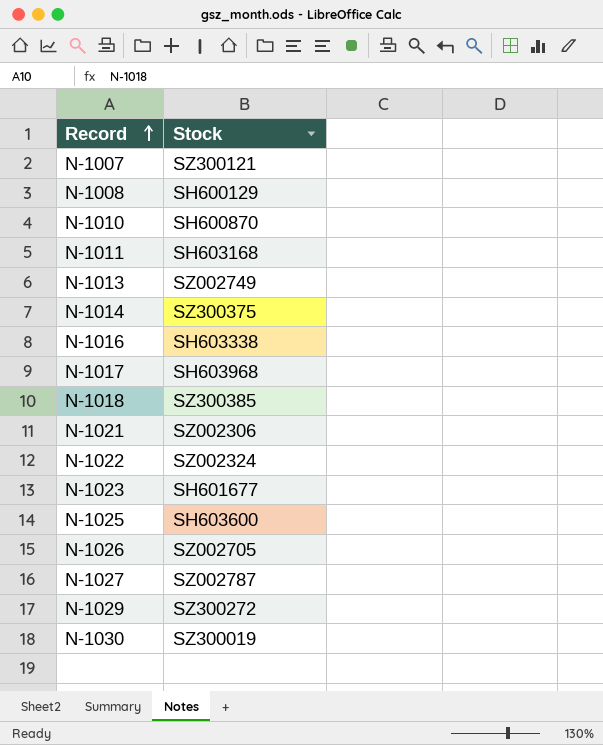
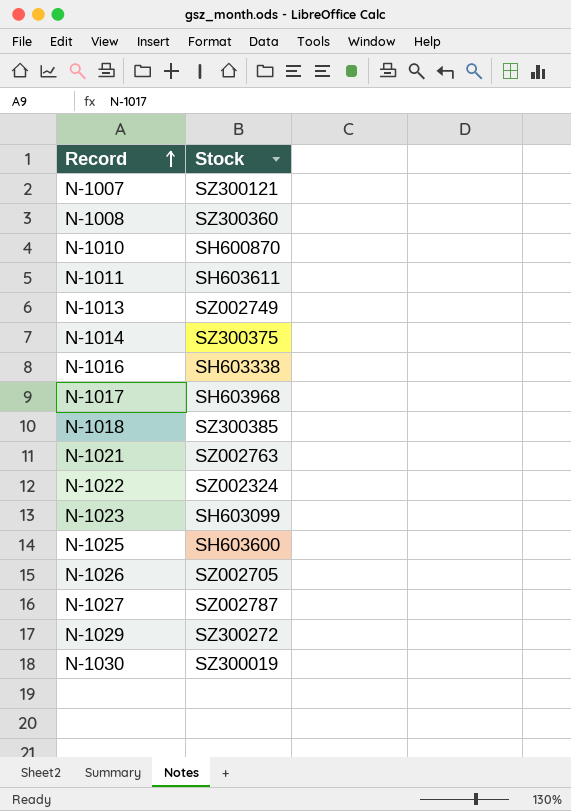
N-1008 | Stock: SH600129 -> SZ300360
N-1011 | Stock: SH603168 -> SH603611
N-1021 | Stock: SZ002306 -> SZ002763
N-1023 | Stock: SH601677 -> SH603099

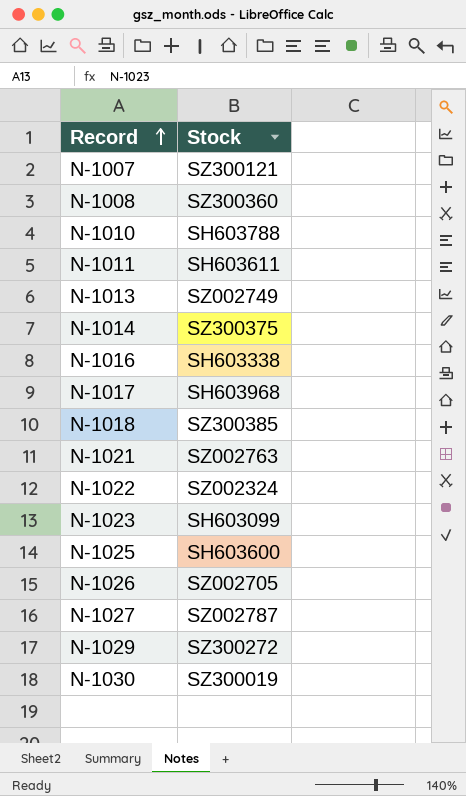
N-1010 | Stock: SH600870 -> SH603788

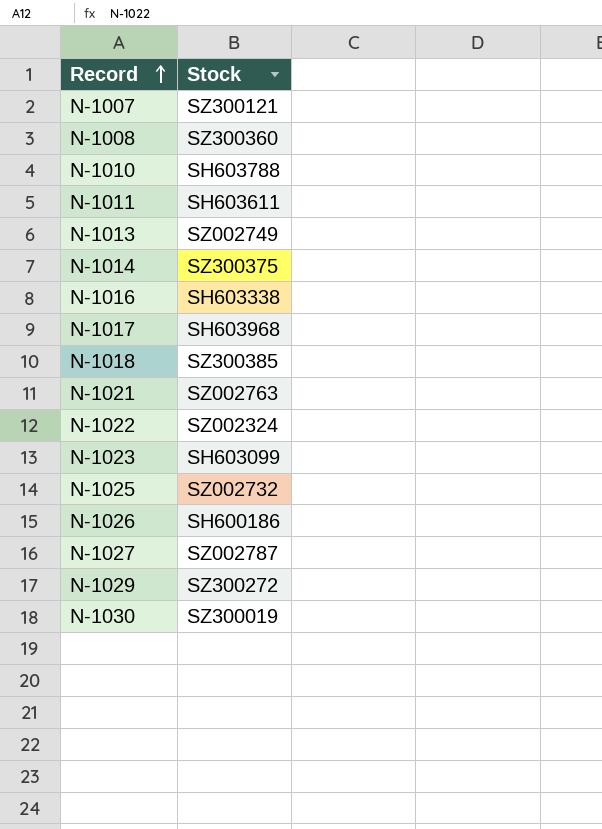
N-1025 | Stock: SH603600 -> SZ002732
N-1026 | Stock: SZ002705 -> SH600186

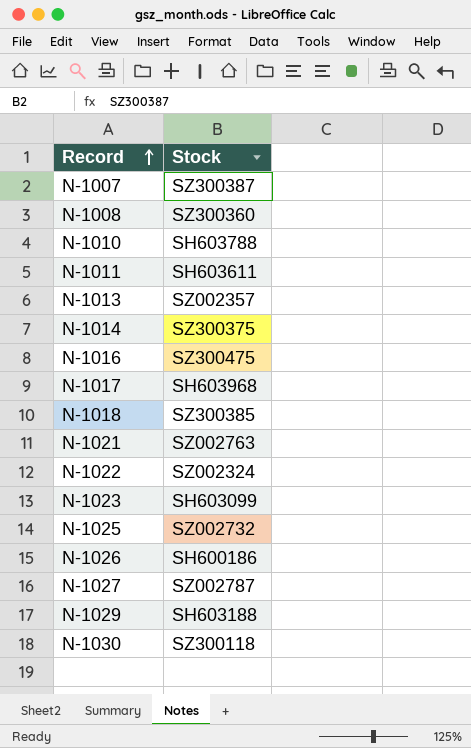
N-1007 | Stock: SZ300121 -> SZ300387
N-1013 | Stock: SZ002749 -> SZ002357
N-1016 | Stock: SH603338 -> SZ300475
N-1029 | Stock: SZ300272 -> SH603188
N-1030 | Stock: SZ300019 -> SZ300118

